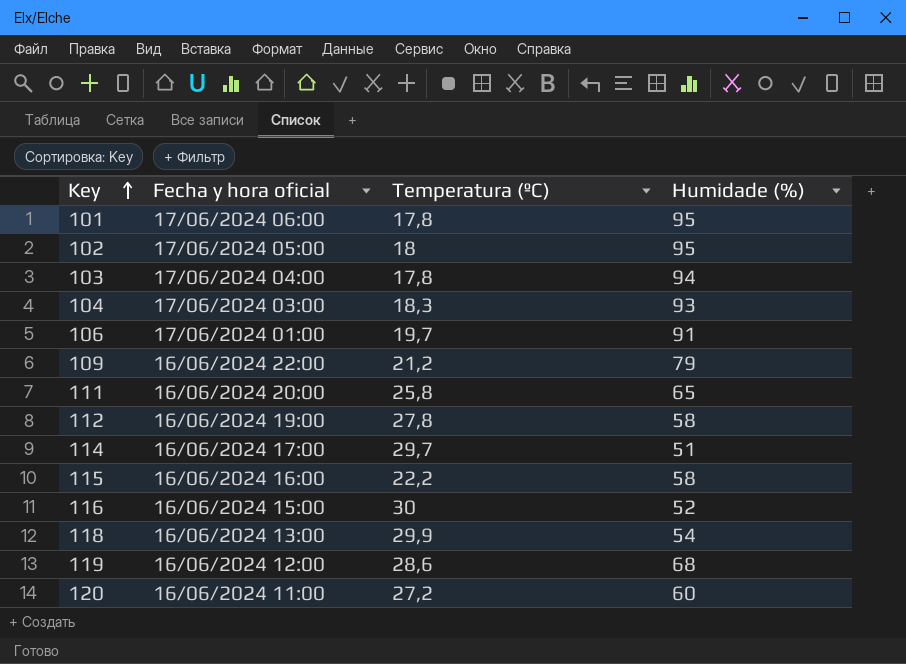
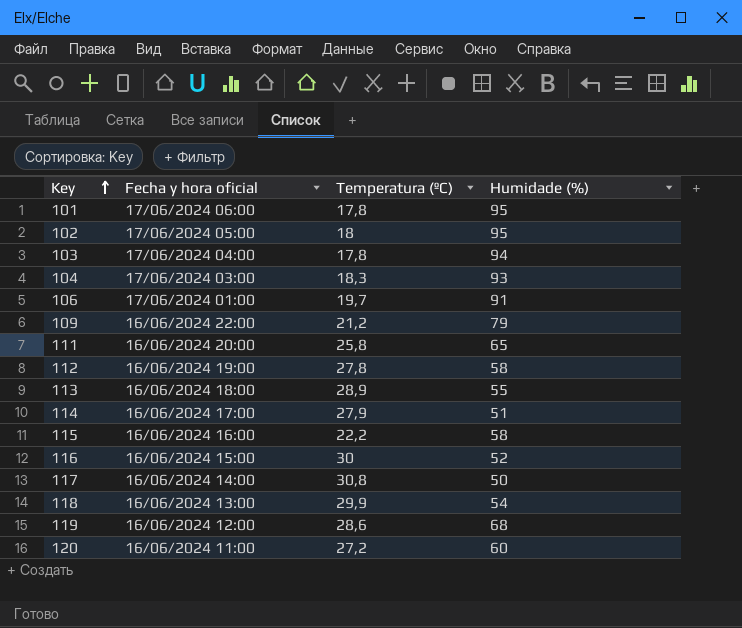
row 113: none -> 16/06/2024 18:00 | 28,9 | 55
114 | Temperatura (ºC): 29,7 -> 27,9
row 117: none -> 16/06/2024 14:00 | 30,8 | 50

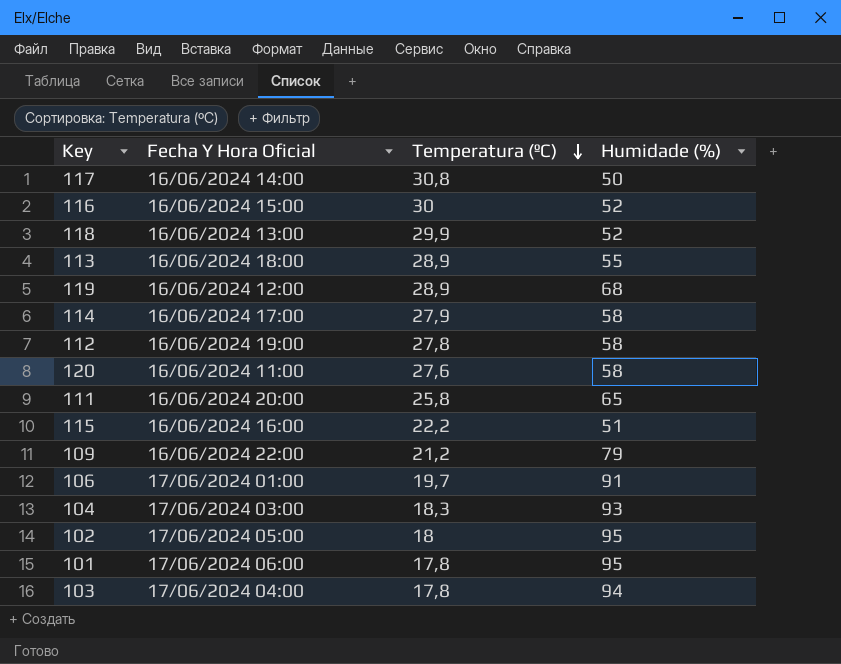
row order: Key ascending -> Temperatura (ºC) descending
column name: Fecha y hora oficial -> Fecha Y Hora Oficial
118 | Humidade (%): 54 -> 52
119 | Temperatura (ºC): 28,6 -> 28,9
114 | Humidade (%): 51 -> 58
120 | Temperatura (ºC): 27,2 -> 27,6
120 | Humidade (%): 60 -> 58
115 | Humidade (%): 58 -> 51

